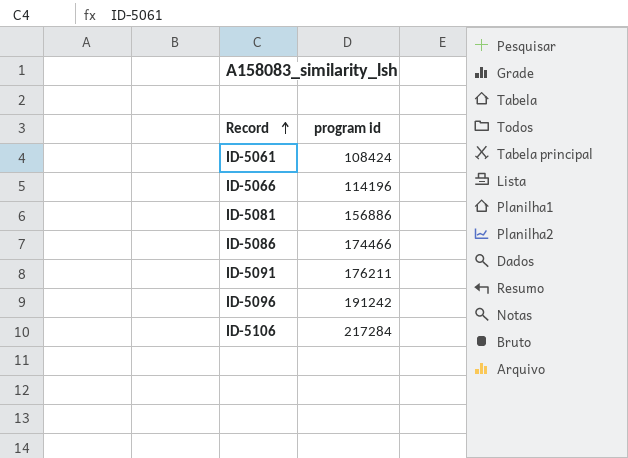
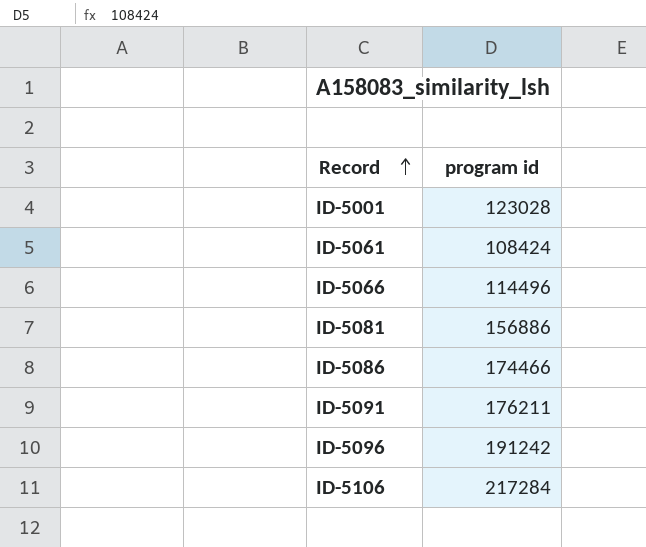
row ID-5001: none -> 123028
ID-5066 | program id: 114196 -> 114496

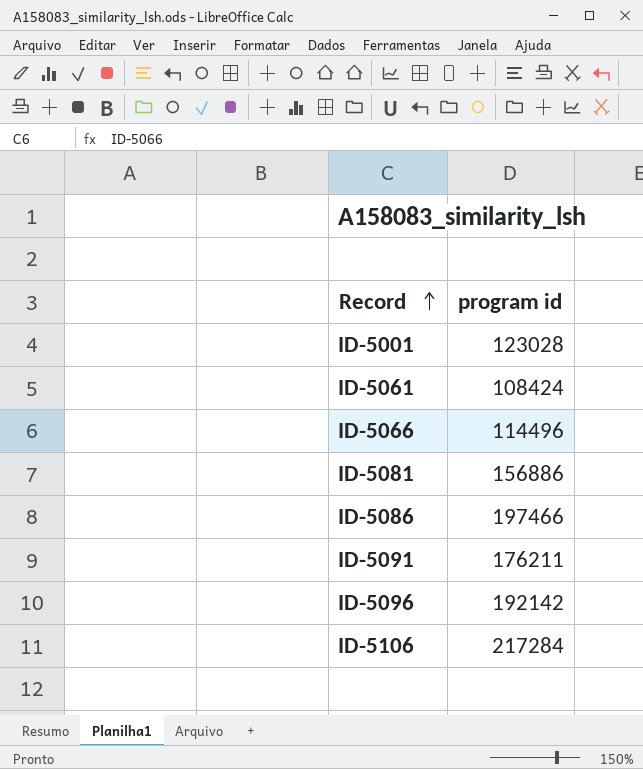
ID-5086 | program id: 174466 -> 197466
ID-5096 | program id: 191242 -> 192142

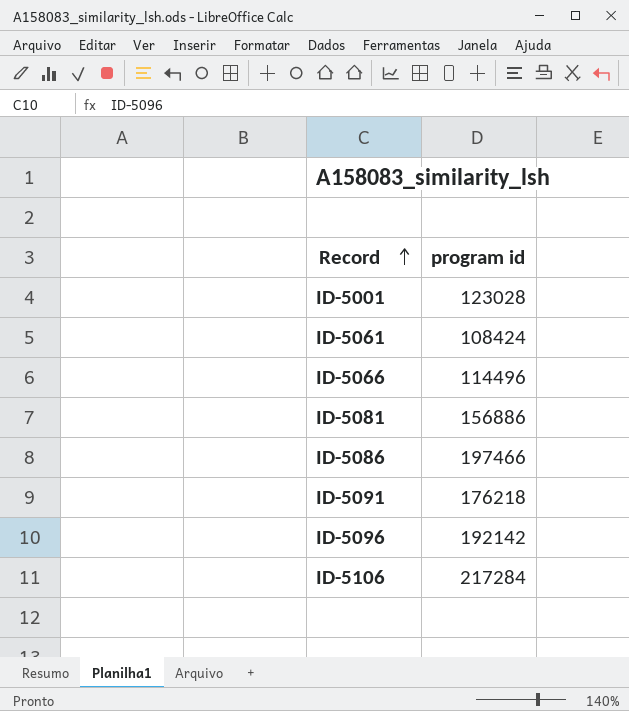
ID-5091 | program id: 176211 -> 176218

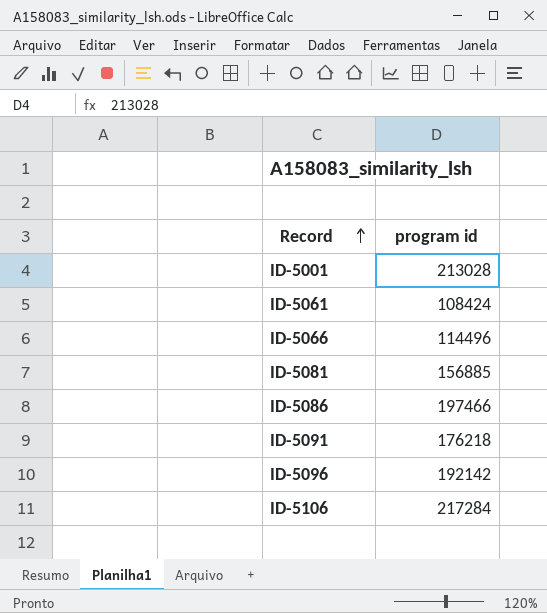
ID-5001 | program id: 123028 -> 213028
ID-5081 | program id: 156886 -> 156885

